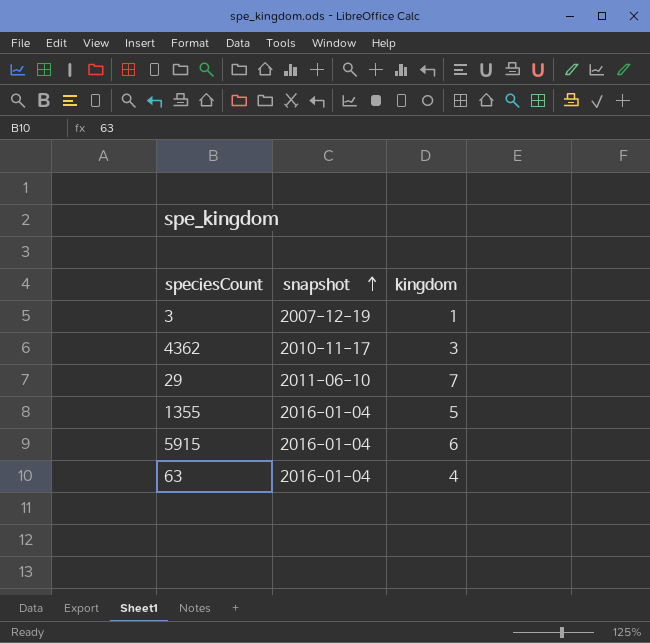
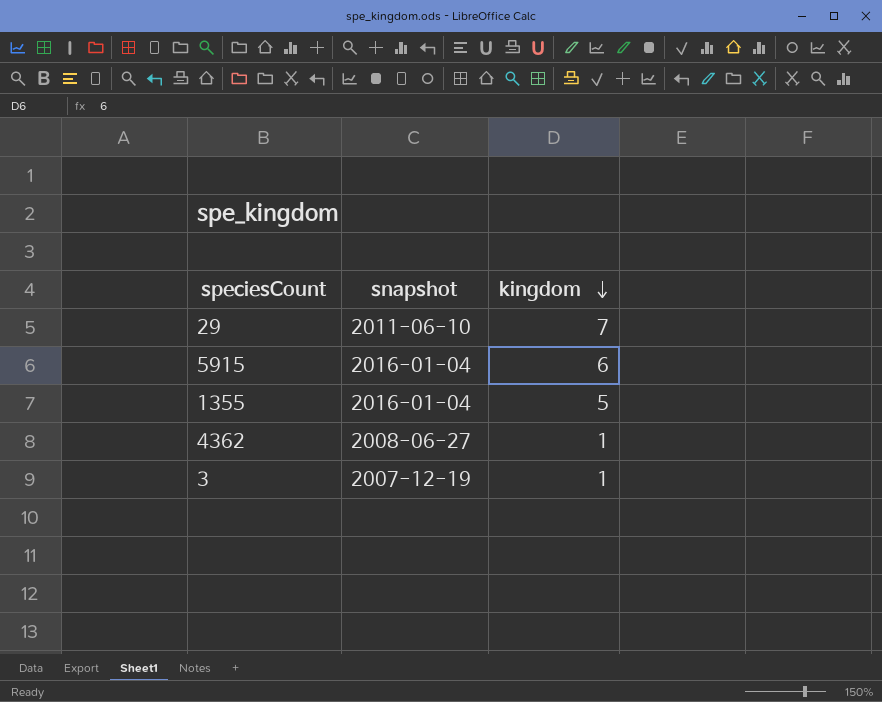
row order: snapshot ascending -> kingdom descending
row 63: 2016-01-04 | 4 -> none
4362 | snapshot: 2010-11-17 -> 2008-06-27
4362 | kingdom: 3 -> 1

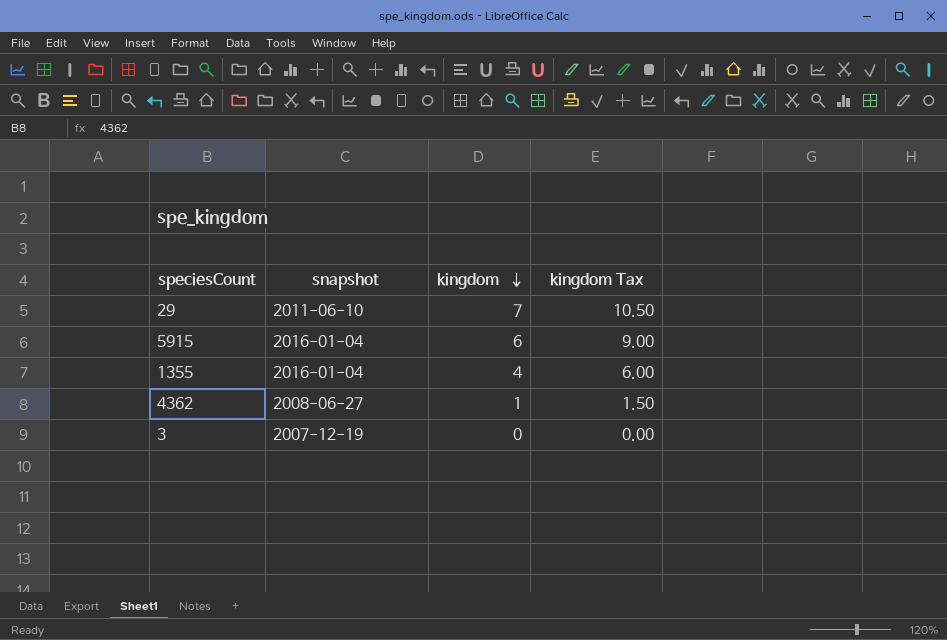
column kingdom Tax | formula: none -> [kingdom] * 1.5
1355 | kingdom: 5 -> 4
3 | kingdom: 1 -> 0

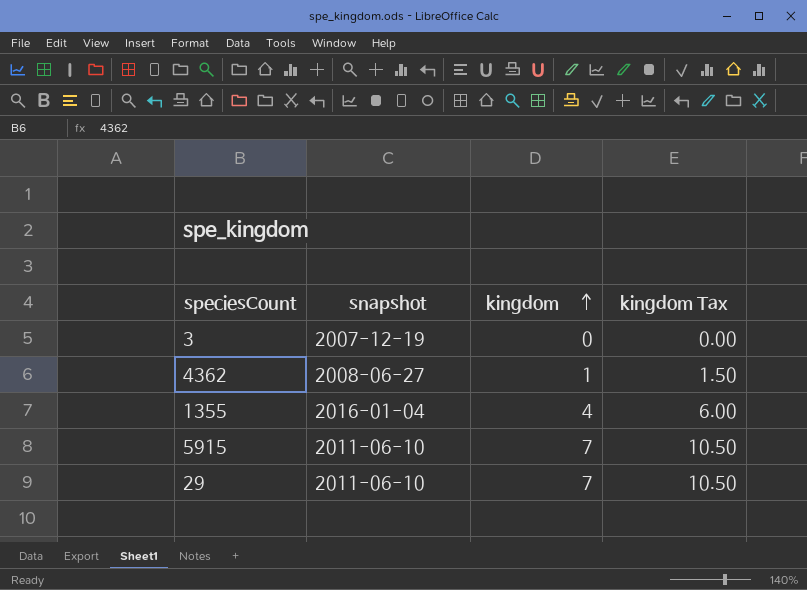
row order: kingdom descending -> kingdom ascending
5915 | snapshot: 2016-01-04 -> 2011-06-10
5915 | kingdom: 6 -> 7
5915 | kingdom Tax: 9.00 -> 10.50

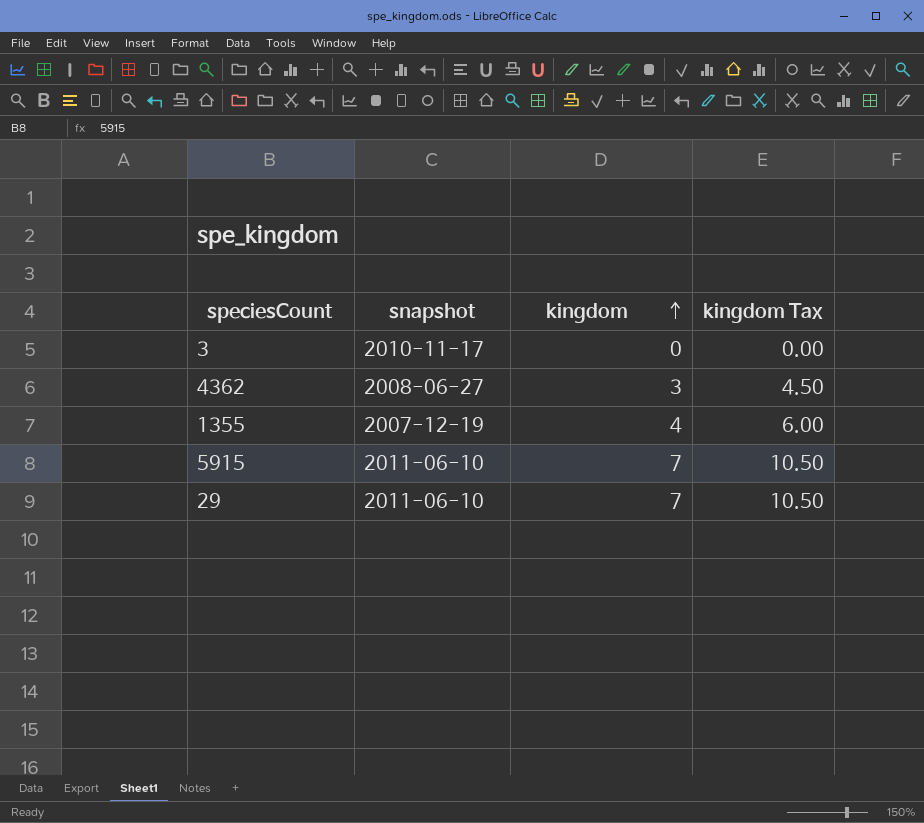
3 | snapshot: 2007-12-19 -> 2010-11-17
4362 | kingdom: 1 -> 3
4362 | kingdom Tax: 1.50 -> 4.50
1355 | snapshot: 2016-01-04 -> 2007-12-19

